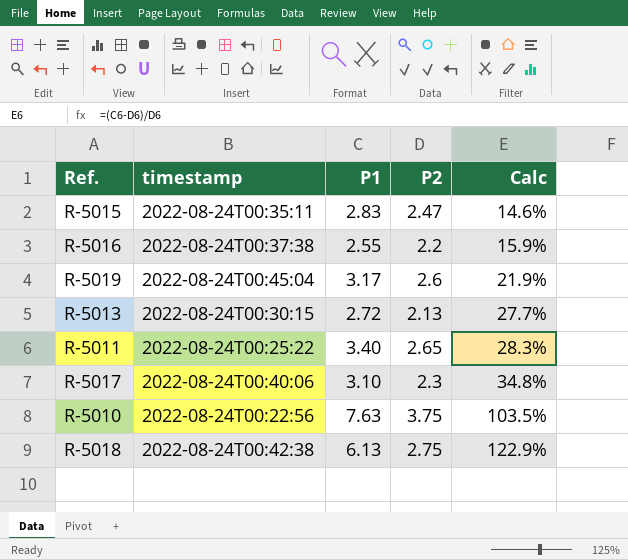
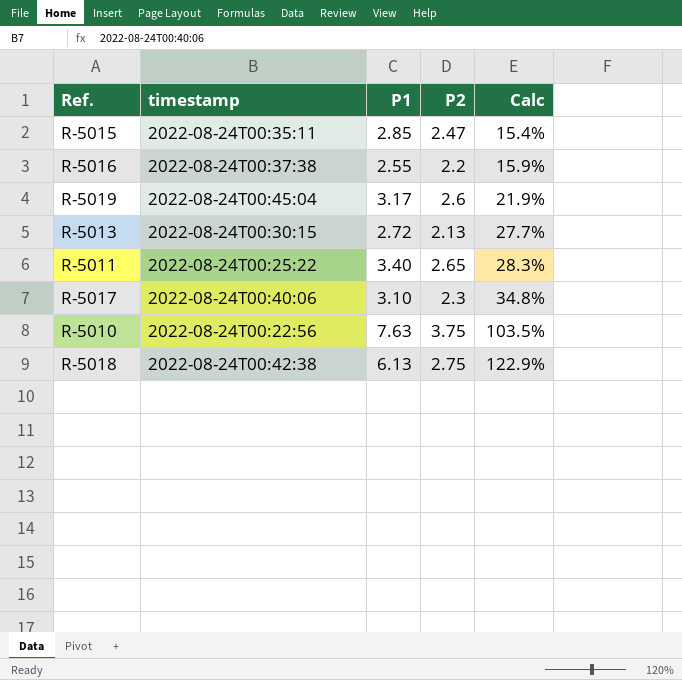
R-5015 | P1: 2.83 -> 2.85
R-5015 | Calc: 14.6% -> 15.4%

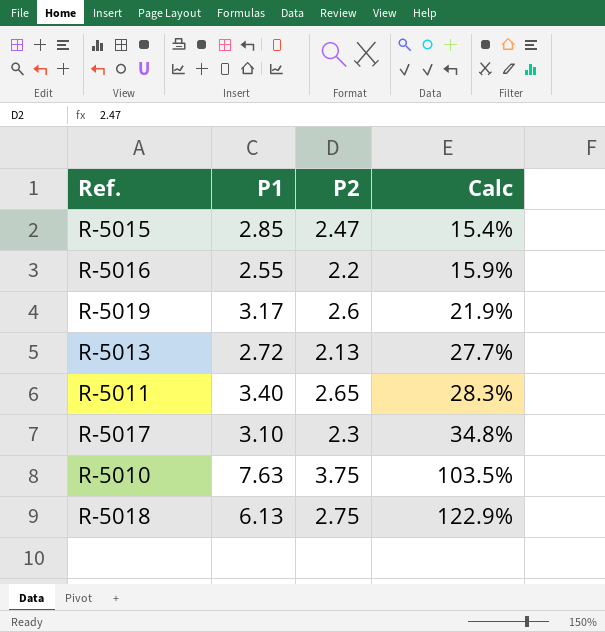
column timestamp | position: 2 -> none

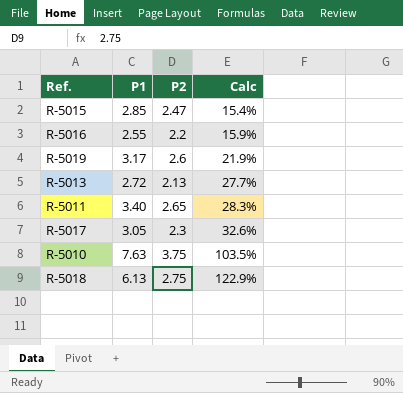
R-5017 | P1: 3.10 -> 3.05
R-5017 | Calc: 34.8% -> 32.6%

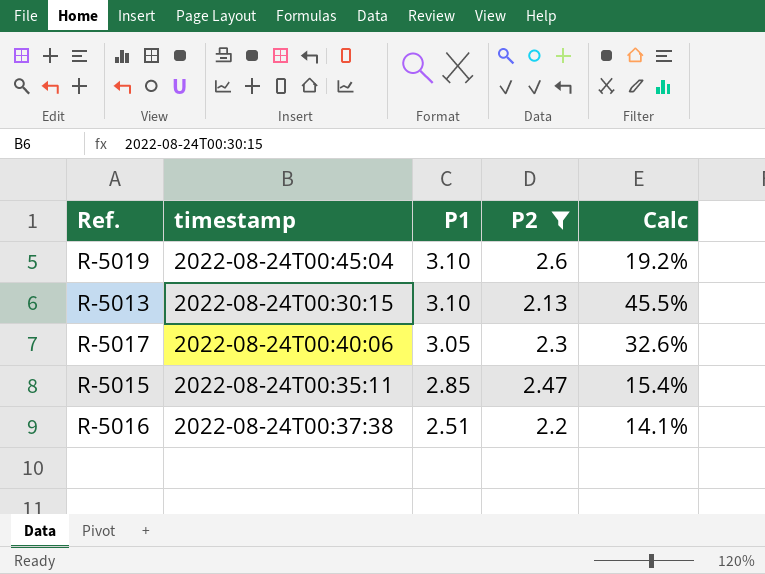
filter: none -> P2 <= 2.6
row order: Calc ascending -> P1 descending
column timestamp | position: none -> 2
R-5019 | P1: 3.17 -> 3.10
R-5019 | Calc: 21.9% -> 19.2%
R-5013 | P1: 2.72 -> 3.10
R-5013 | Calc: 27.7% -> 45.5%
R-5016 | P1: 2.55 -> 2.51
R-5016 | Calc: 15.9% -> 14.1%

